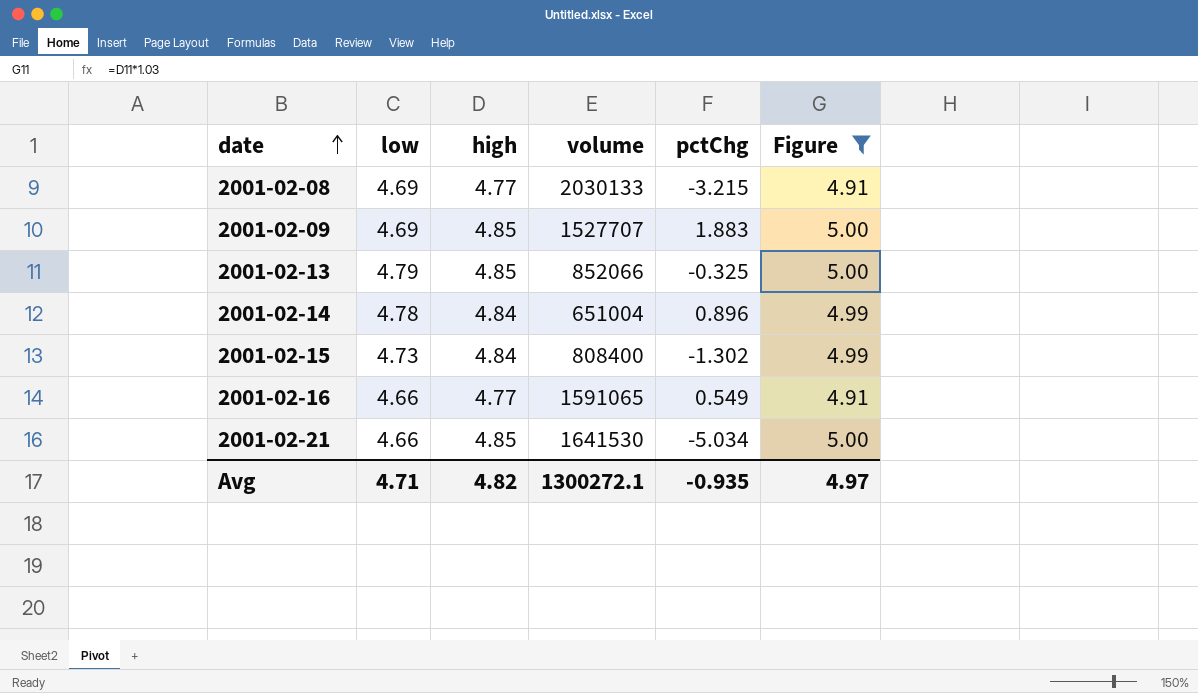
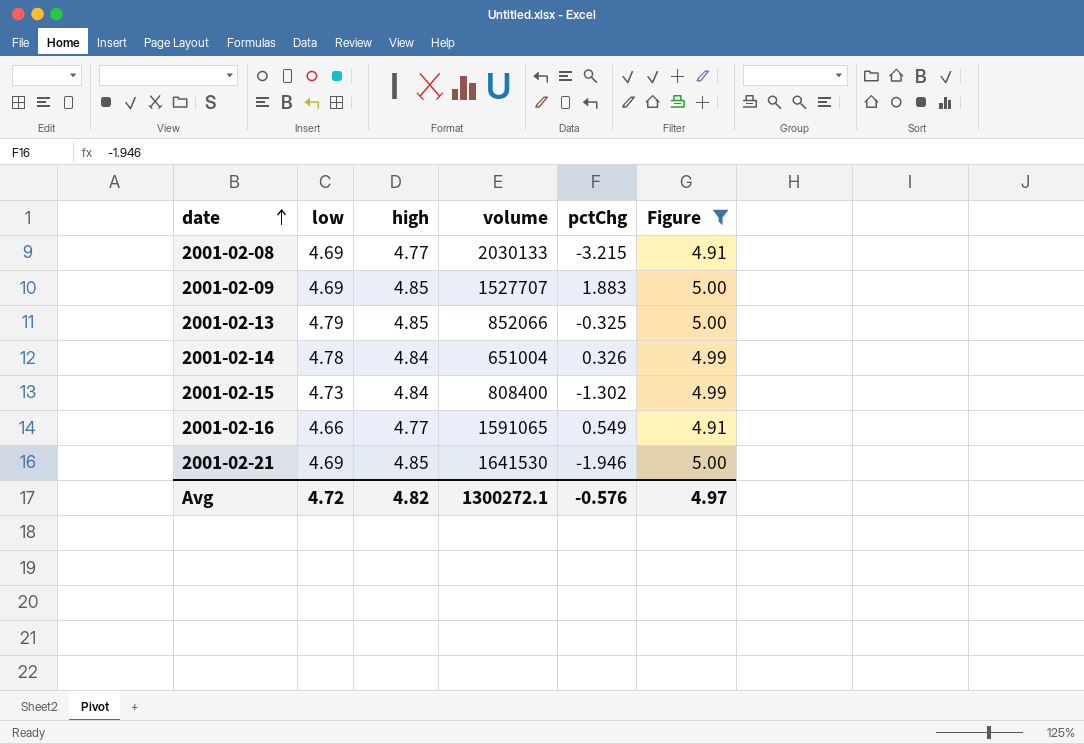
2001-02-14 | pctChg: 0.896 -> 0.326
2001-02-21 | low: 4.66 -> 4.69
2001-02-21 | pctChg: -5.034 -> -1.946
Avg | low: 4.71 -> 4.72
Avg | pctChg: -0.935 -> -0.576

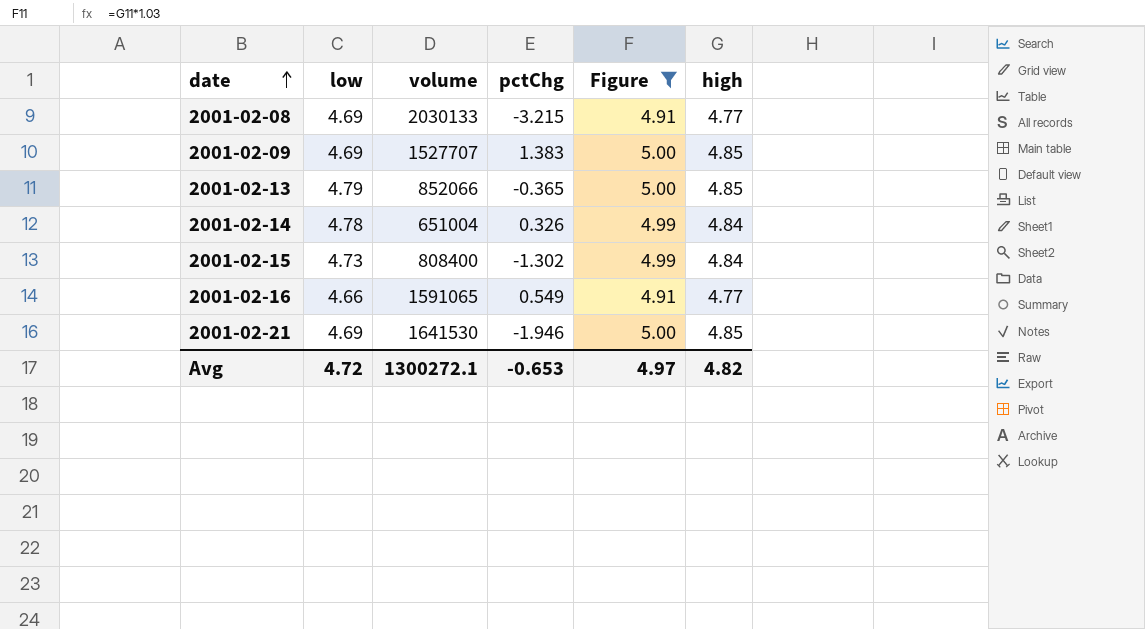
column high | position: 3 -> 6
2001-02-09 | pctChg: 1.883 -> 1.383
2001-02-13 | pctChg: -0.325 -> -0.365
Avg | pctChg: -0.576 -> -0.653

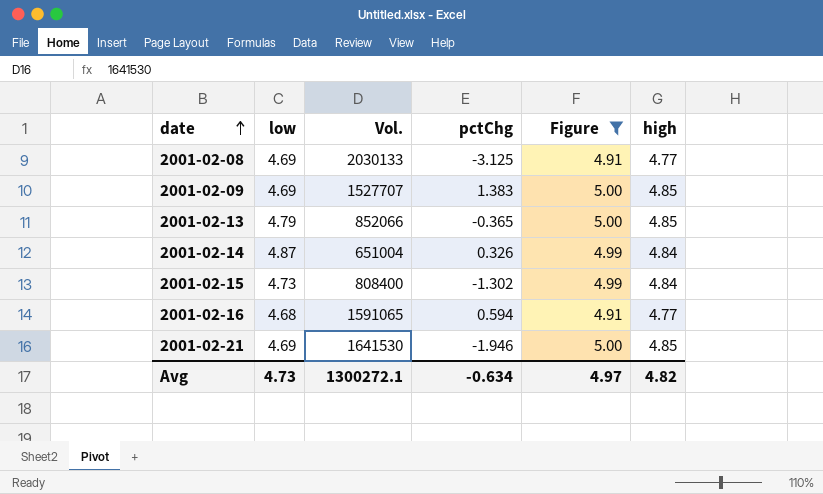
column name: volume -> Vol.
2001-02-08 | pctChg: -3.215 -> -3.125
2001-02-14 | low: 4.78 -> 4.87
2001-02-16 | low: 4.66 -> 4.68
2001-02-16 | pctChg: 0.549 -> 0.594
Avg | low: 4.72 -> 4.73
Avg | pctChg: -0.653 -> -0.634

